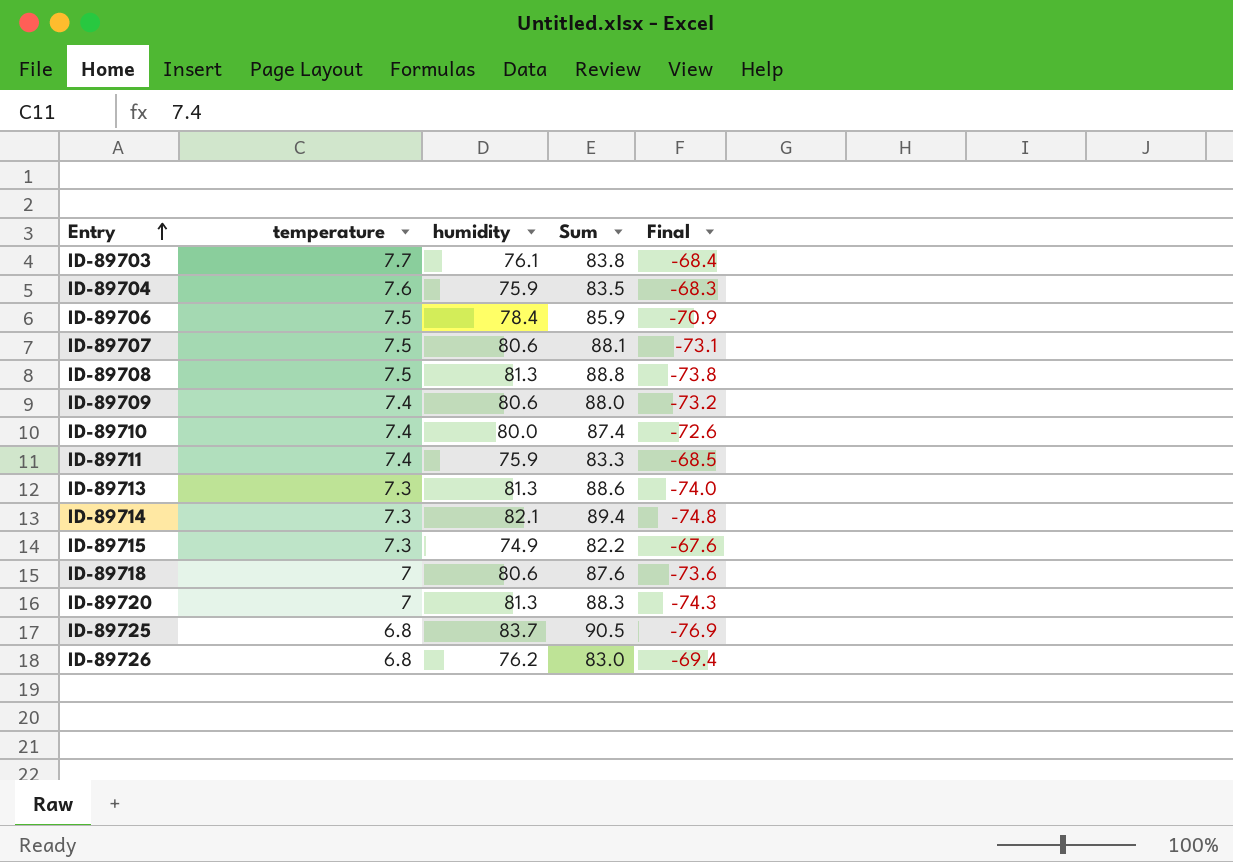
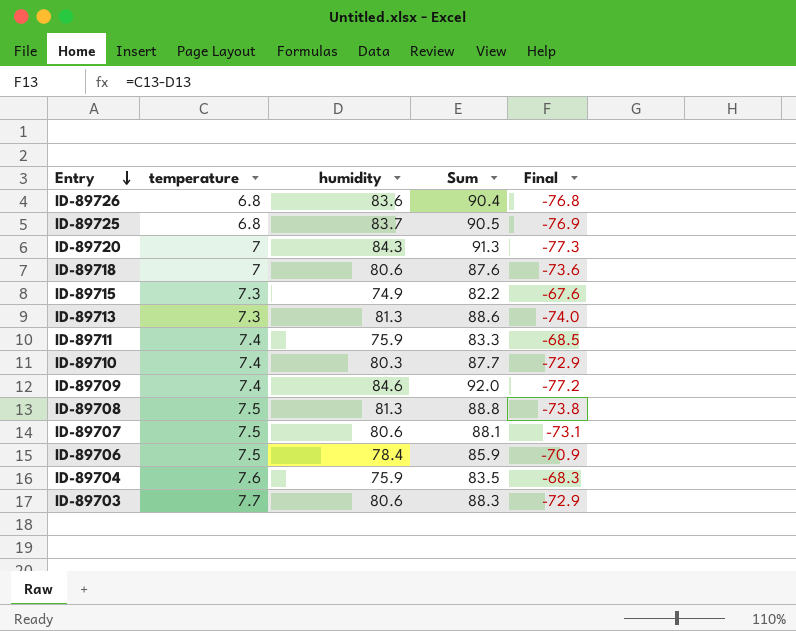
row order: Entry ascending -> Entry descending
row ID-89714: 7.3 | 82.1 | 89.4 | -74.8 -> none
ID-89726 | humidity: 76.2 -> 83.6
ID-89726 | Sum: 83.0 -> 90.4
ID-89726 | Final: -69.4 -> -76.8
ID-89720 | humidity: 81.3 -> 84.3
ID-89720 | Sum: 88.3 -> 91.3
ID-89720 | Final: -74.3 -> -77.3
ID-89710 | humidity: 80.0 -> 80.3
ID-89710 | Sum: 87.4 -> 87.7
ID-89710 | Final: -72.6 -> -72.9
ID-89709 | humidity: 80.6 -> 84.6
ID-89709 | Sum: 88.0 -> 92.0
ID-89709 | Final: -73.2 -> -77.2
ID-89703 | humidity: 76.1 -> 80.6
ID-89703 | Sum: 83.8 -> 88.3
ID-89703 | Final: -68.4 -> -72.9

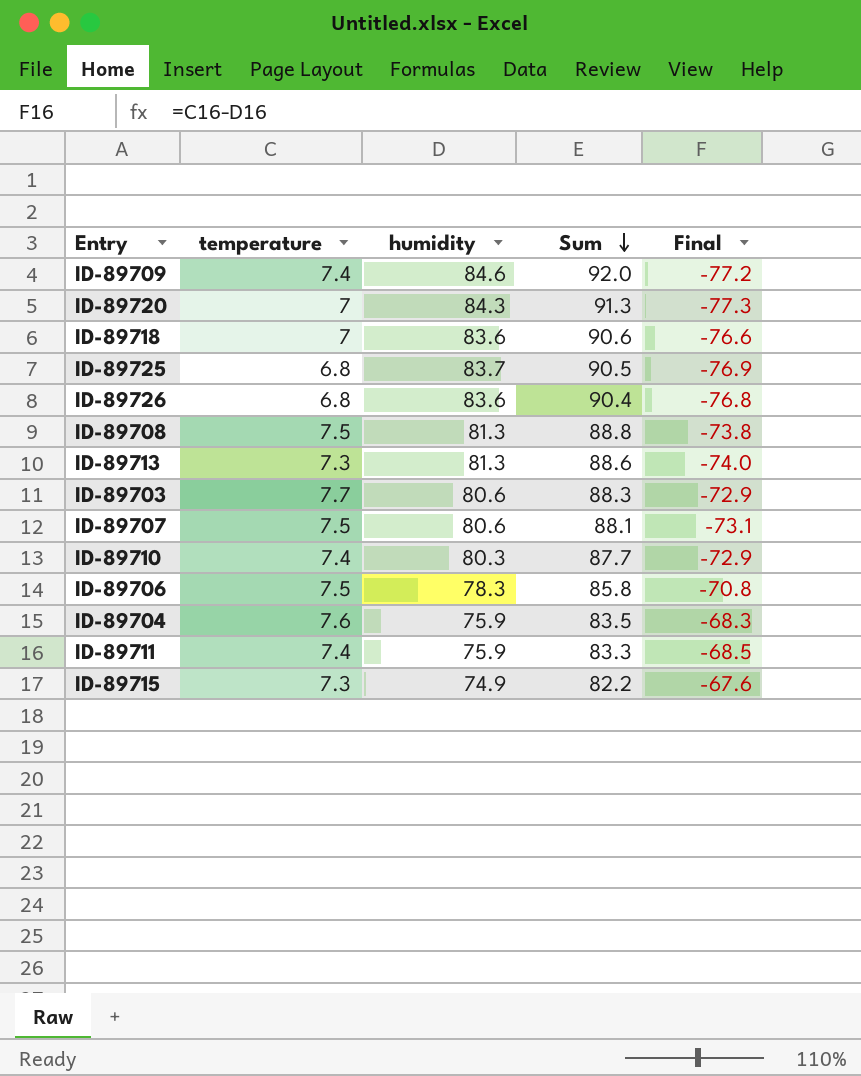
row order: Entry descending -> Sum descending
ID-89718 | humidity: 80.6 -> 83.6
ID-89718 | Sum: 87.6 -> 90.6
ID-89718 | Final: -73.6 -> -76.6
ID-89706 | humidity: 78.4 -> 78.3
ID-89706 | Sum: 85.9 -> 85.8
ID-89706 | Final: -70.9 -> -70.8

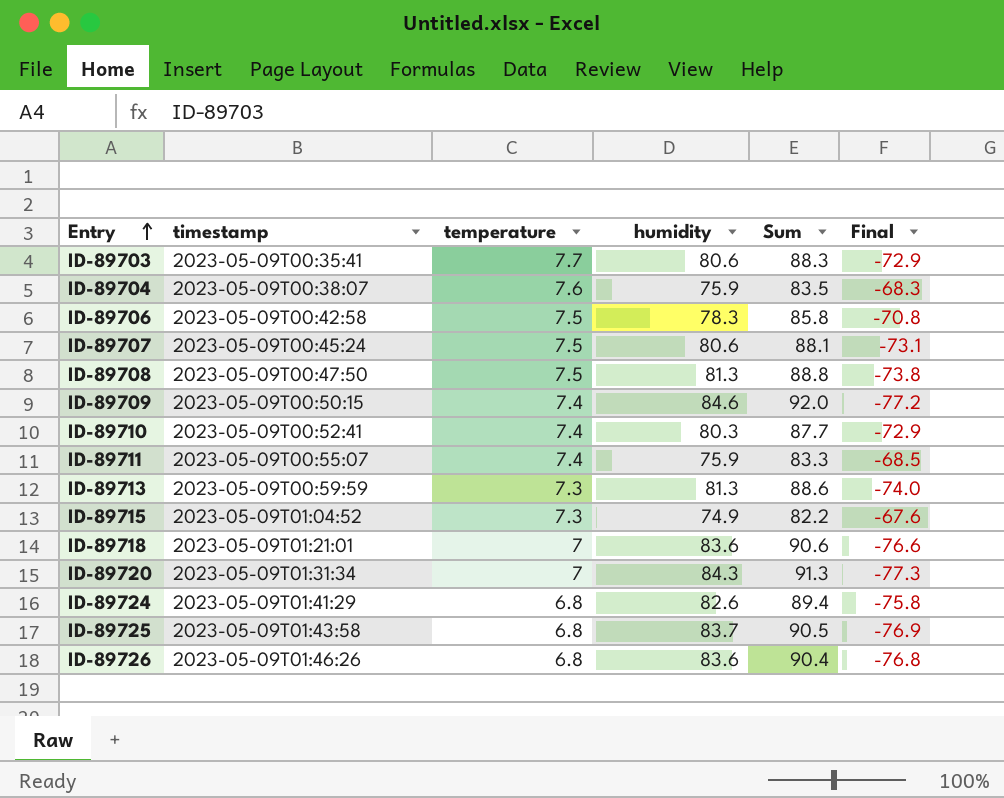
row order: Sum descending -> Entry ascending
column timestamp | position: none -> 2
row ID-89724: none -> 2023-05-09T01:41:29 | 6.8 | 82.6 | 89.4 | -75.8

